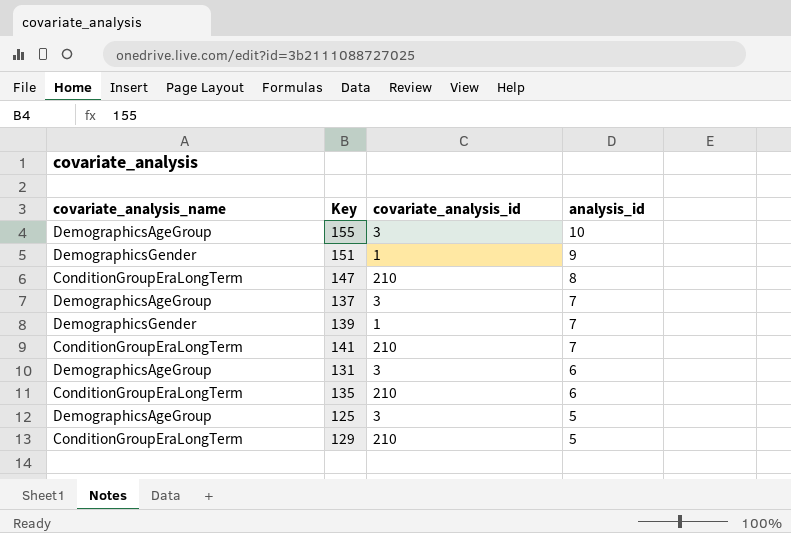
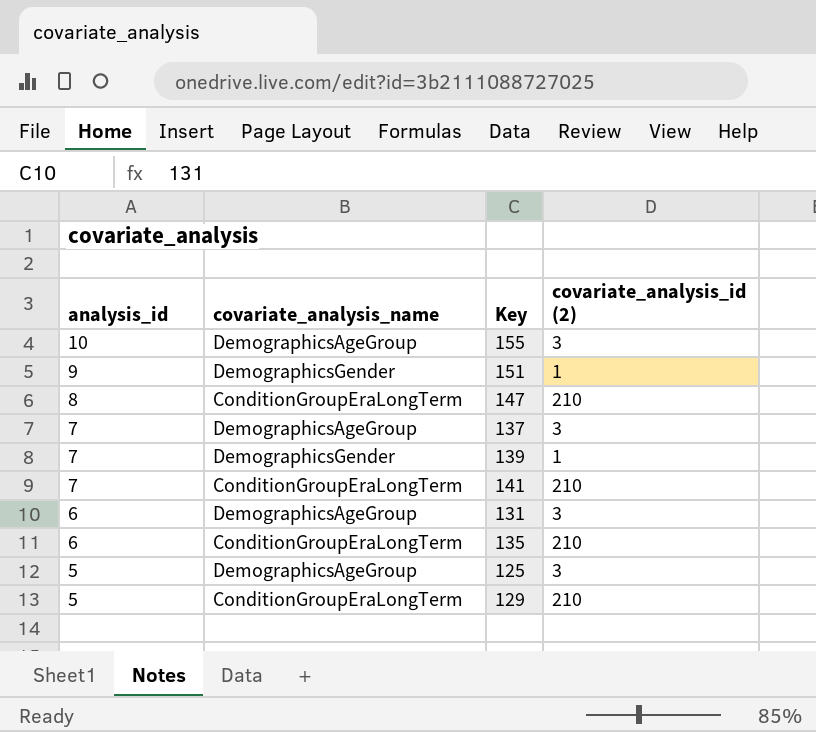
column analysis_id | position: 4 -> 1
column name: covariate_analysis_id -> covariate_analysis_id (2)

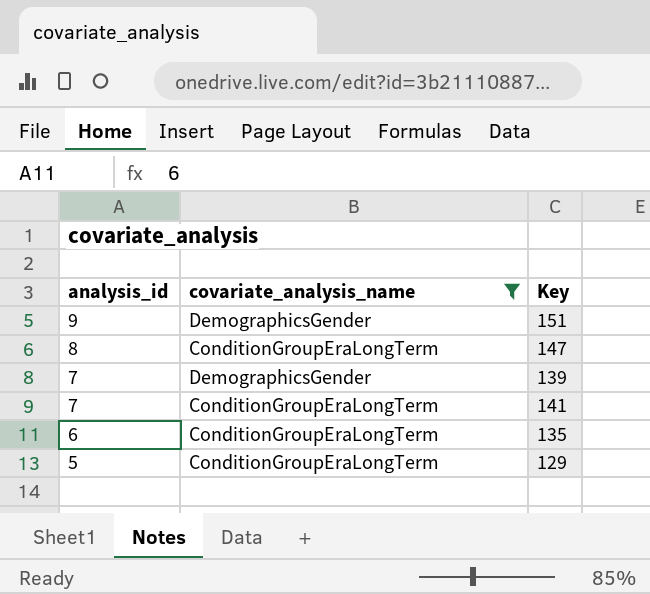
filter: none -> covariate_analysis_name != DemographicsAgeGroup
column covariate_analysis_id (2) | position: 4 -> none

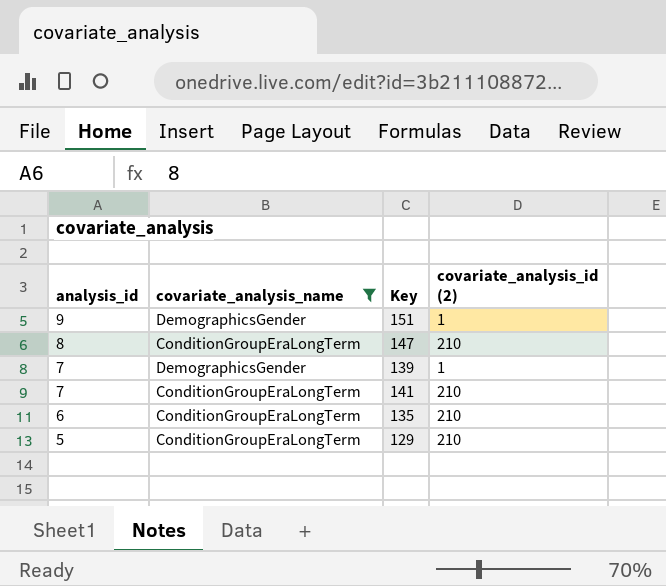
column covariate_analysis_id (2) | position: none -> 4

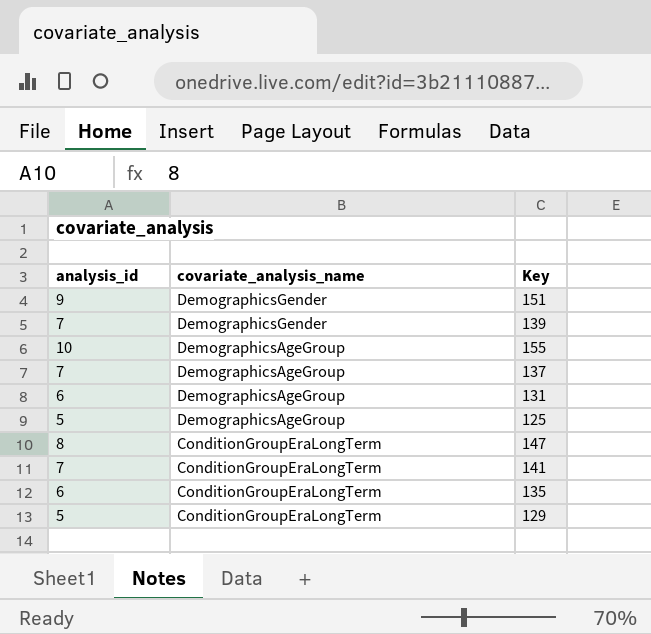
filter: covariate_analysis_name != DemographicsAgeGroup -> none
row order: analysis_id descending -> covariate_analysis_name descending
column covariate_analysis_id (2) | position: 4 -> none

